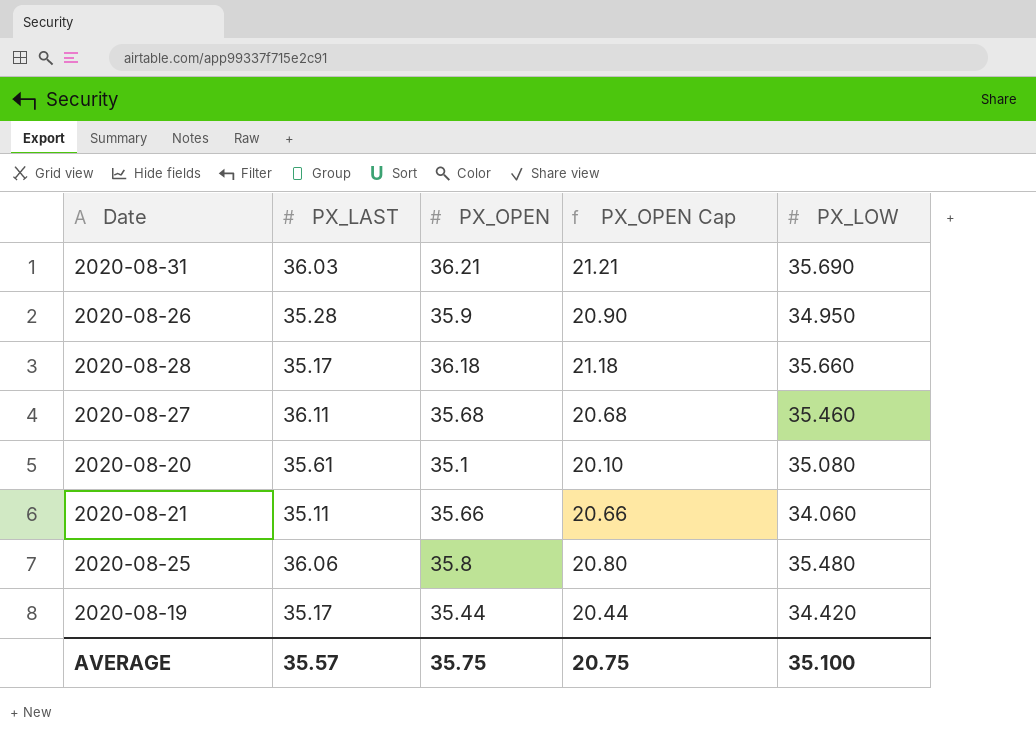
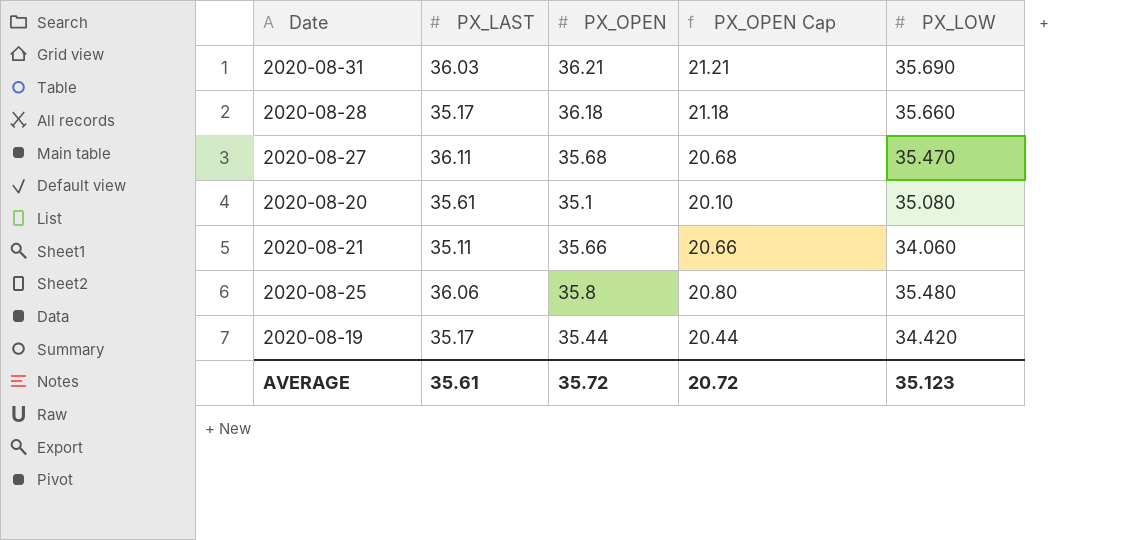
row 2020-08-26: 35.28 | 35.9 | 20.90 | 34.950 -> none
2020-08-27 | PX_LOW: 35.460 -> 35.470
AVERAGE | PX_LAST: 35.57 -> 35.61
AVERAGE | PX_OPEN: 35.75 -> 35.72
AVERAGE | PX_OPEN Cap: 20.75 -> 20.72
AVERAGE | PX_LOW: 35.100 -> 35.123

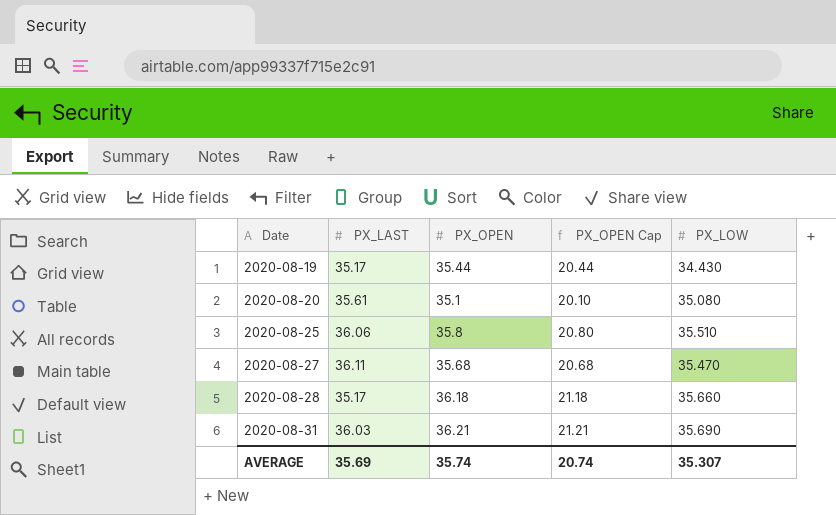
row order: none -> Date ascending
row 2020-08-21: 35.11 | 35.66 | 20.66 | 34.060 -> none
2020-08-19 | PX_LOW: 34.420 -> 34.430
2020-08-25 | PX_LOW: 35.480 -> 35.510
AVERAGE | PX_LAST: 35.61 -> 35.69
AVERAGE | PX_OPEN: 35.72 -> 35.74
AVERAGE | PX_OPEN Cap: 20.72 -> 20.74
AVERAGE | PX_LOW: 35.123 -> 35.307

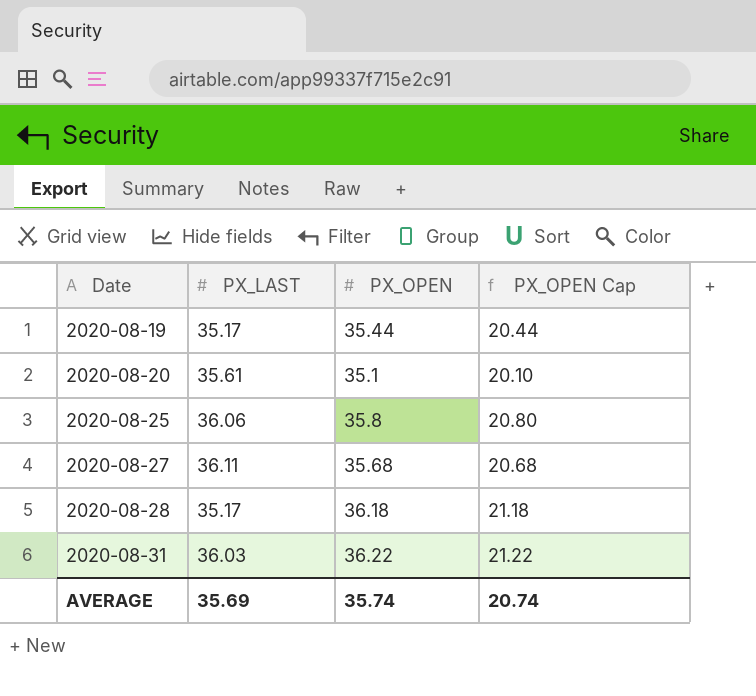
column PX_LOW | position: 5 -> none
2020-08-31 | PX_OPEN: 36.21 -> 36.22
2020-08-31 | PX_OPEN Cap: 21.21 -> 21.22

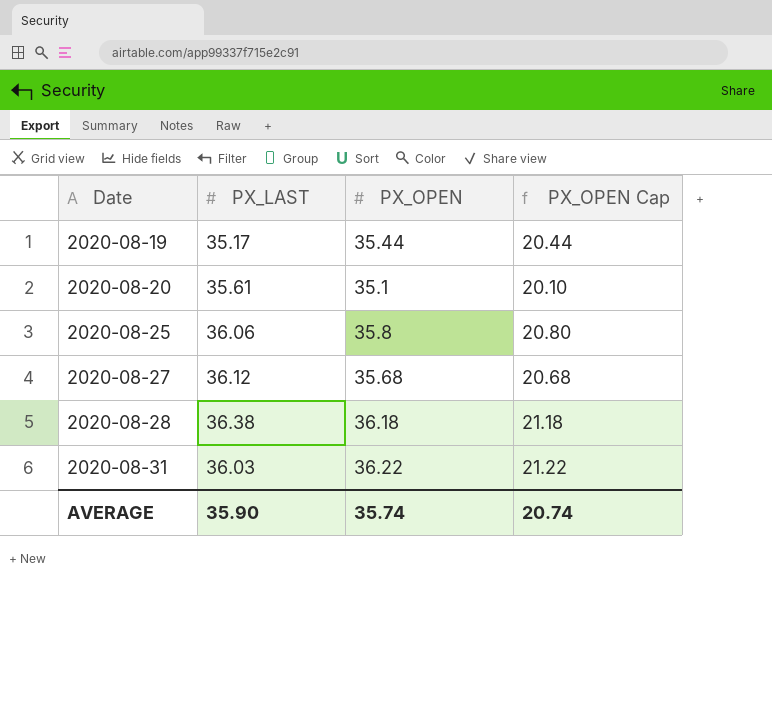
2020-08-27 | PX_LAST: 36.11 -> 36.12
2020-08-28 | PX_LAST: 35.17 -> 36.38
AVERAGE | PX_LAST: 35.69 -> 35.90

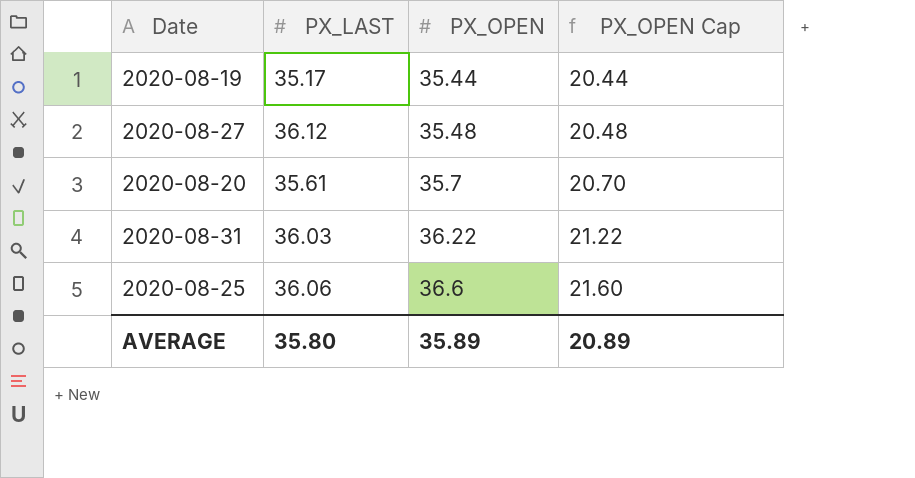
row order: Date ascending -> PX_OPEN ascending
row 2020-08-28: 36.38 | 36.18 | 21.18 -> none
2020-08-27 | PX_OPEN: 35.68 -> 35.48
2020-08-27 | PX_OPEN Cap: 20.68 -> 20.48
2020-08-20 | PX_OPEN: 35.1 -> 35.7
2020-08-20 | PX_OPEN Cap: 20.10 -> 20.70
2020-08-25 | PX_OPEN: 35.8 -> 36.6
2020-08-25 | PX_OPEN Cap: 20.80 -> 21.60
AVERAGE | PX_LAST: 35.90 -> 35.80
AVERAGE | PX_OPEN: 35.74 -> 35.89
AVERAGE | PX_OPEN Cap: 20.74 -> 20.89

